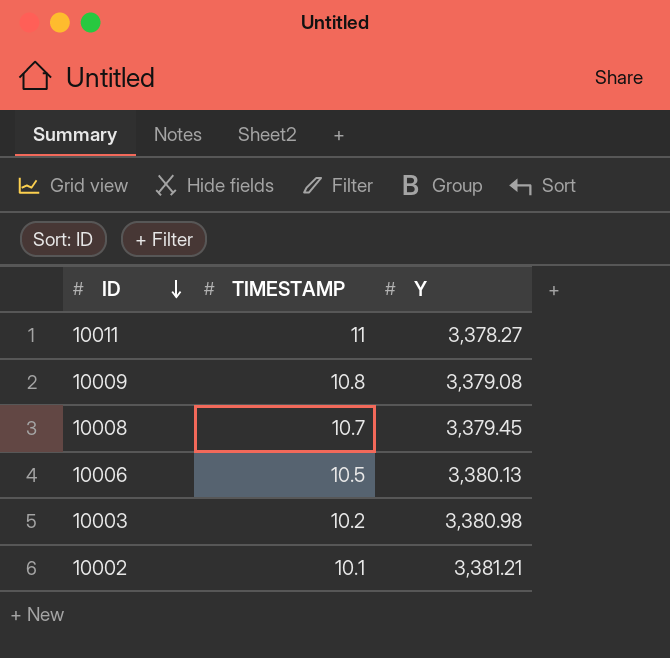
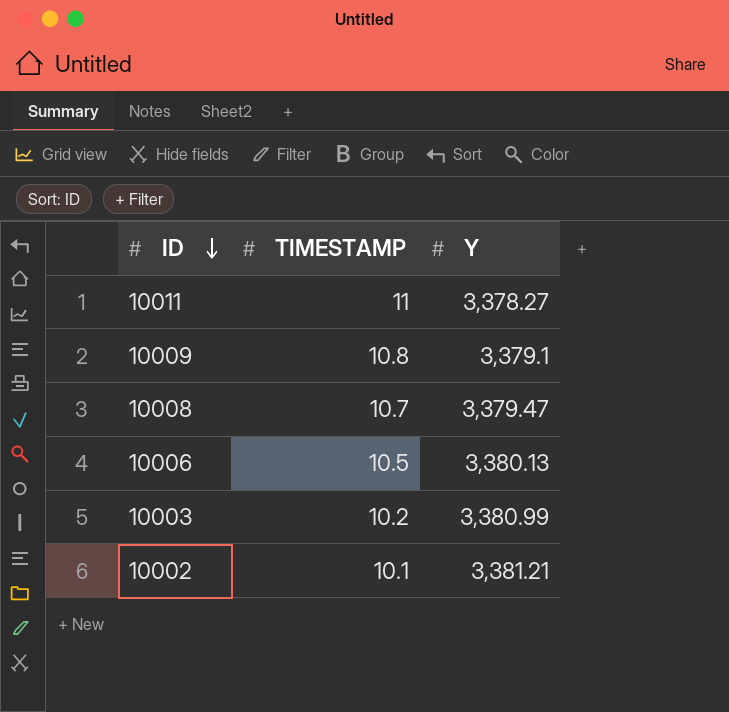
10009 | Y: 3,379.08 -> 3,379.1
10008 | Y: 3,379.45 -> 3,379.47
10003 | Y: 3,380.98 -> 3,380.99

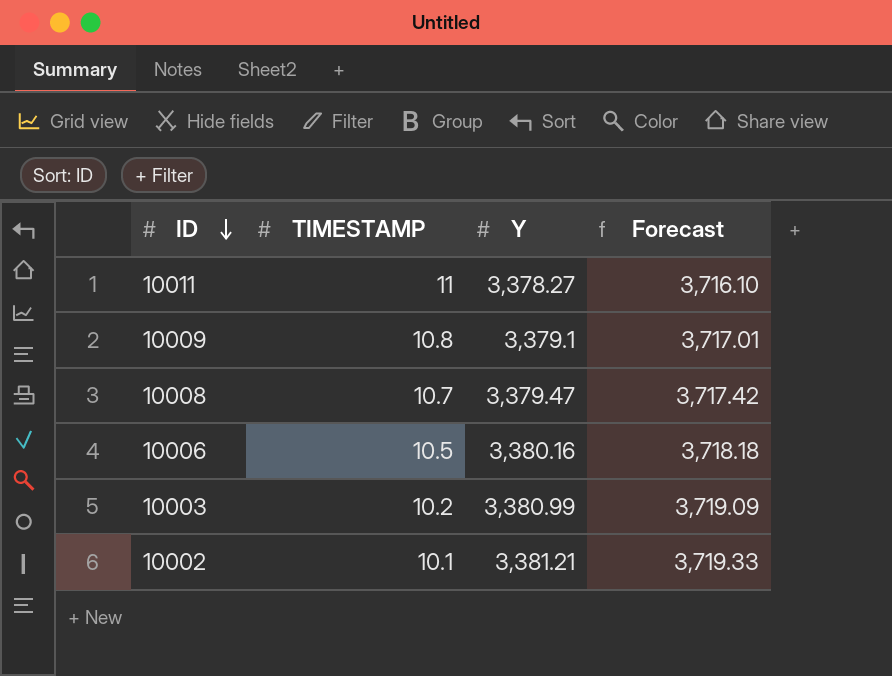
column Forecast | formula: none -> [Y] * 1.1
10006 | Y: 3,380.13 -> 3,380.16

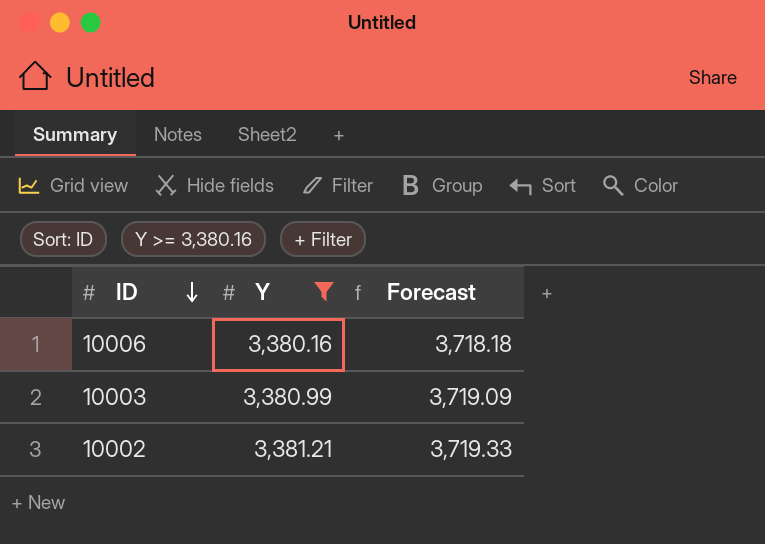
filter: none -> Y >= 3,380.16
column TIMESTAMP | position: 2 -> none

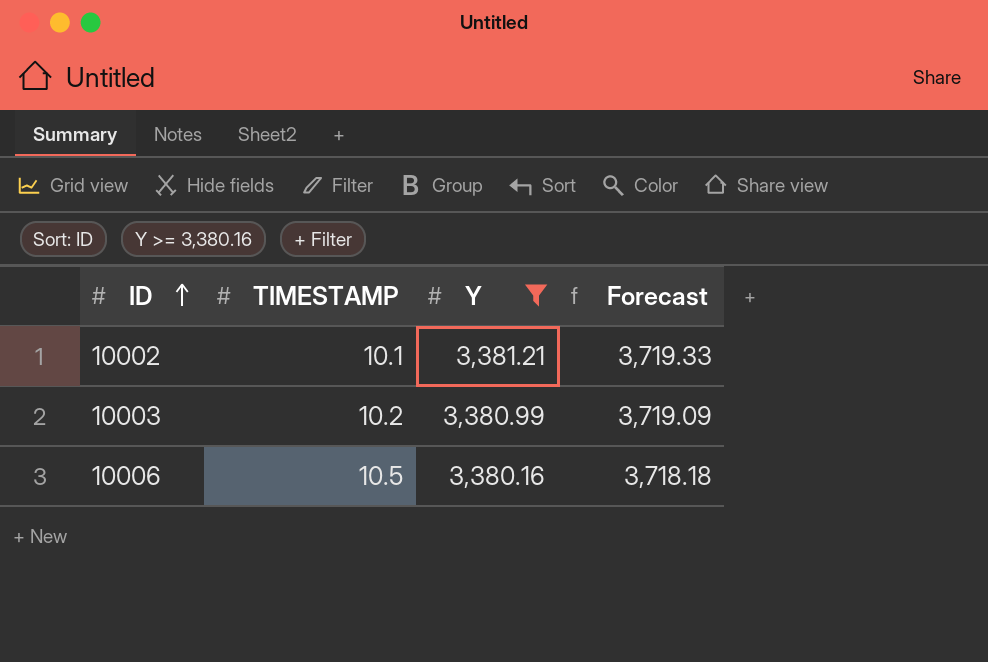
row order: ID descending -> ID ascending
column TIMESTAMP | position: none -> 2

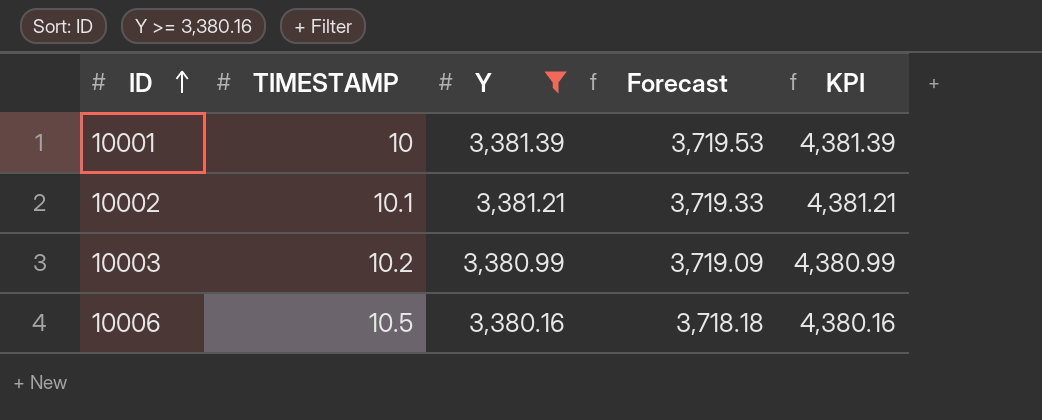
column KPI | formula: none -> [Y] + 1000
row 10001: none -> 10 | 3,381.39 | 3,719.53 | 4,381.39

